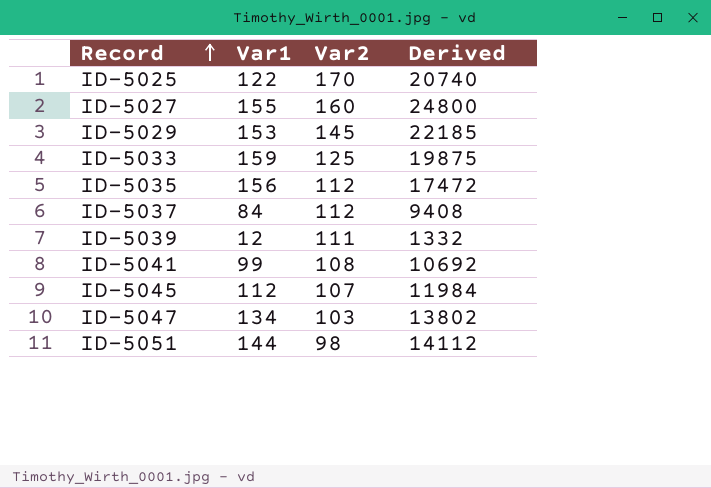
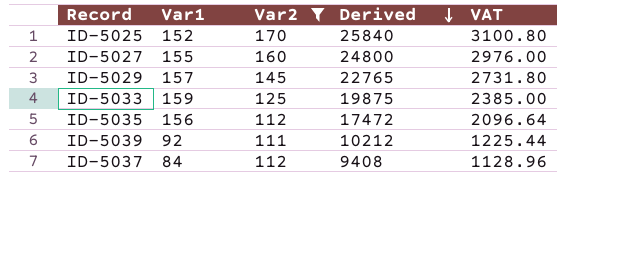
filter: none -> Var2 >= 111
row order: Record ascending -> Derived descending
column VAT | formula: none -> [Derived] * 0.12
ID-5025 | Var1: 122 -> 152
ID-5025 | Derived: 20740 -> 25840
ID-5029 | Var1: 153 -> 157
ID-5029 | Derived: 22185 -> 22765
ID-5039 | Var1: 12 -> 92
ID-5039 | Derived: 1332 -> 10212

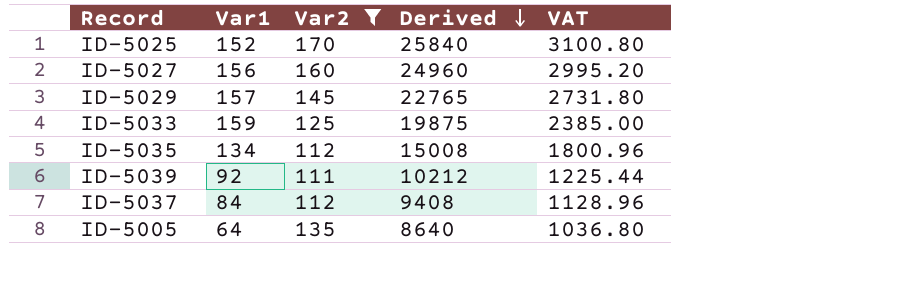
ID-5027 | Var1: 155 -> 156
ID-5027 | Derived: 24800 -> 24960
ID-5027 | VAT: 2976.00 -> 2995.20
ID-5035 | Var1: 156 -> 134
ID-5035 | Derived: 17472 -> 15008
ID-5035 | VAT: 2096.64 -> 1800.96
row ID-5005: none -> 64 | 135 | 8640 | 1036.80

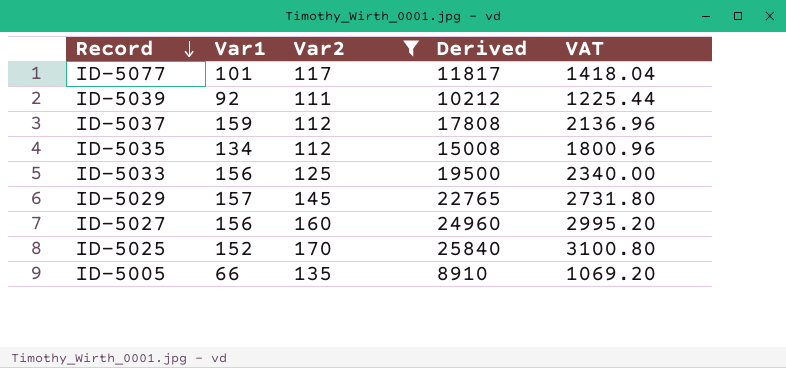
row order: Derived descending -> Record descending
row ID-5077: none -> 101 | 117 | 11817 | 1418.04
ID-5037 | Var1: 84 -> 159
ID-5037 | Derived: 9408 -> 17808
ID-5037 | VAT: 1128.96 -> 2136.96
ID-5033 | Var1: 159 -> 156
ID-5033 | Derived: 19875 -> 19500
ID-5033 | VAT: 2385.00 -> 2340.00
ID-5005 | Var1: 64 -> 66
ID-5005 | Derived: 8640 -> 8910
ID-5005 | VAT: 1036.80 -> 1069.20

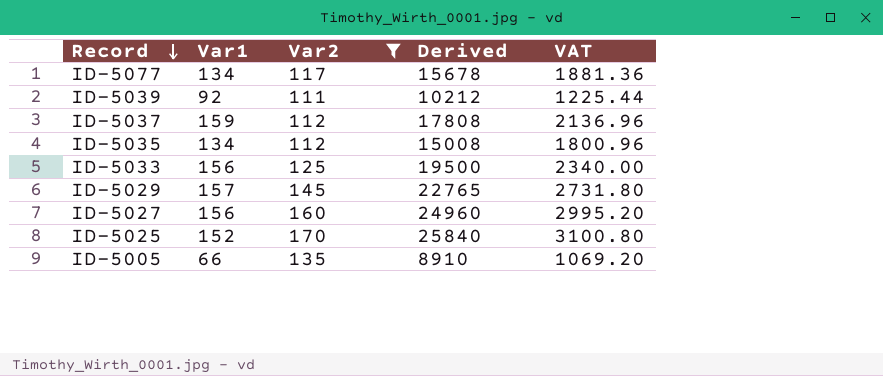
ID-5077 | Var1: 101 -> 134
ID-5077 | Derived: 11817 -> 15678
ID-5077 | VAT: 1418.04 -> 1881.36

